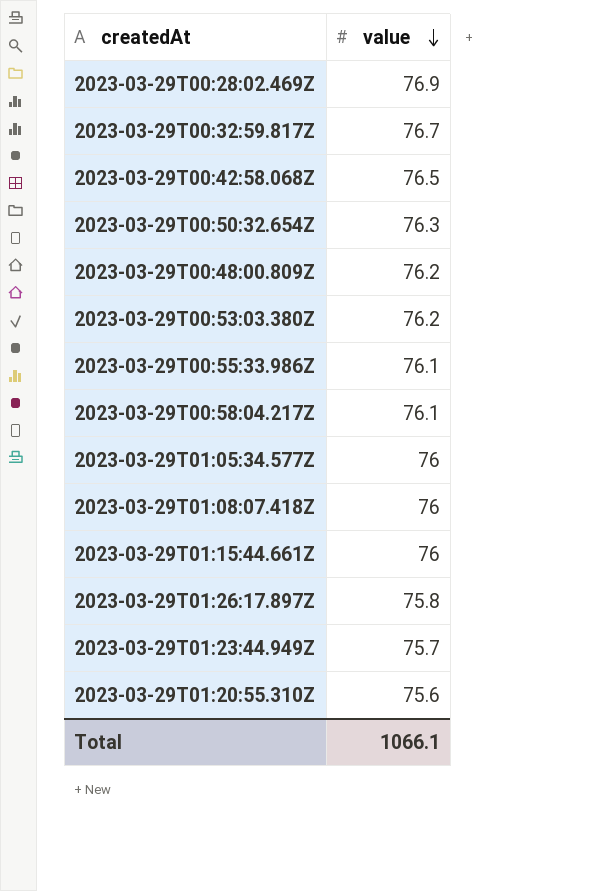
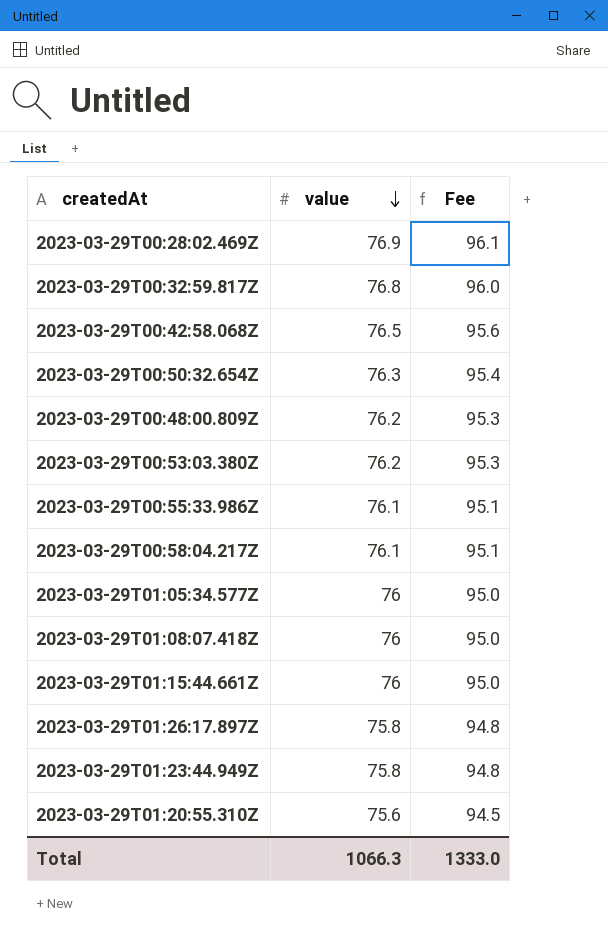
column Fee | formula: none -> [value] * 1.25
2023-03-29T00:32:59.817Z | value: 76.7 -> 76.8
2023-03-29T01:23:44.949Z | value: 75.7 -> 75.8
Total | value: 1066.1 -> 1066.3

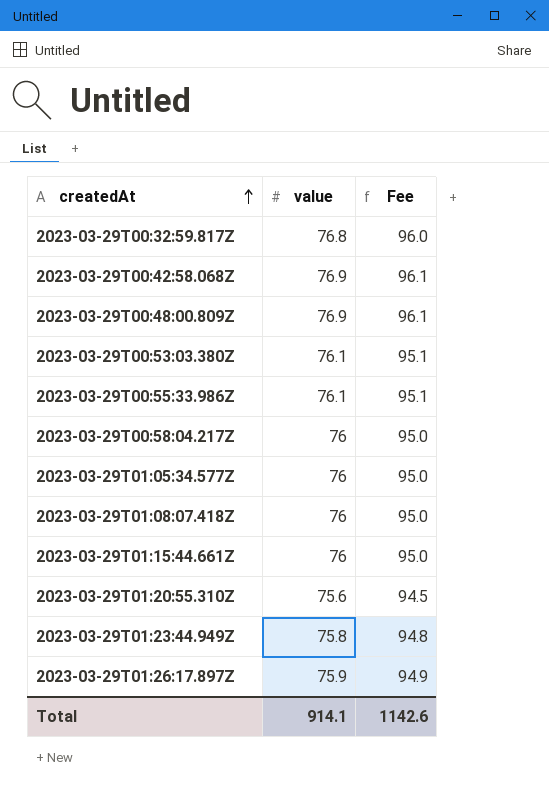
row order: value descending -> createdAt ascending
row 2023-03-29T00:28:02.469Z: 76.9 | 96.1 -> none
row 2023-03-29T00:50:32.654Z: 76.3 | 95.4 -> none
2023-03-29T00:42:58.068Z | value: 76.5 -> 76.9
2023-03-29T00:42:58.068Z | Fee: 95.6 -> 96.1
2023-03-29T00:48:00.809Z | value: 76.2 -> 76.9
2023-03-29T00:48:00.809Z | Fee: 95.3 -> 96.1
2023-03-29T00:53:03.380Z | value: 76.2 -> 76.1
2023-03-29T00:53:03.380Z | Fee: 95.3 -> 95.1
2023-03-29T00:58:04.217Z | value: 76.1 -> 76
2023-03-29T00:58:04.217Z | Fee: 95.1 -> 95.0
2023-03-29T01:26:17.897Z | value: 75.8 -> 75.9
2023-03-29T01:26:17.897Z | Fee: 94.8 -> 94.9
Total | value: 1066.3 -> 914.1
Total | Fee: 1333.0 -> 1142.6

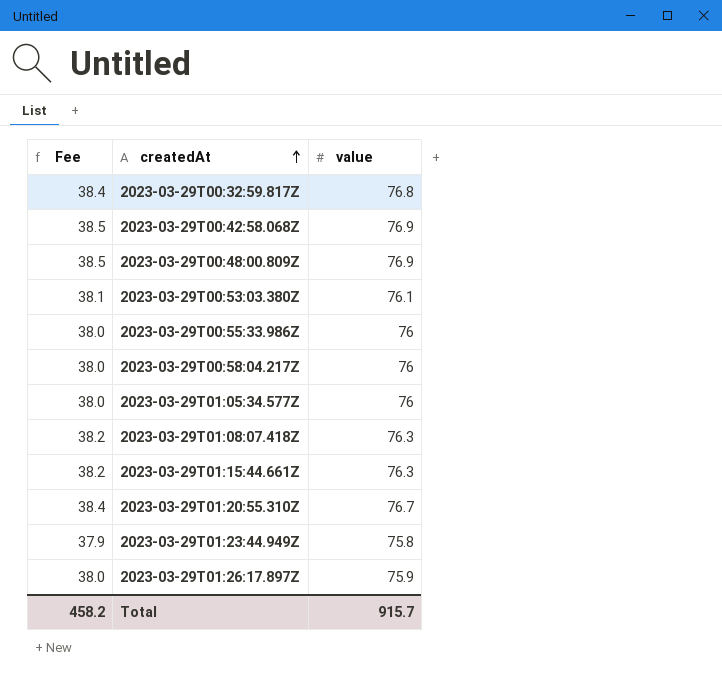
column Fee | formula: [value] * 1.25 -> [value] * 0.5
column Fee | position: 3 -> 1
2023-03-29T00:55:33.986Z | value: 76.1 -> 76
2023-03-29T01:08:07.418Z | value: 76 -> 76.3
2023-03-29T01:15:44.661Z | value: 76 -> 76.3
2023-03-29T01:20:55.310Z | value: 75.6 -> 76.7
Total | Fee: 1142.6 -> 458.2
Total | value: 914.1 -> 915.7

